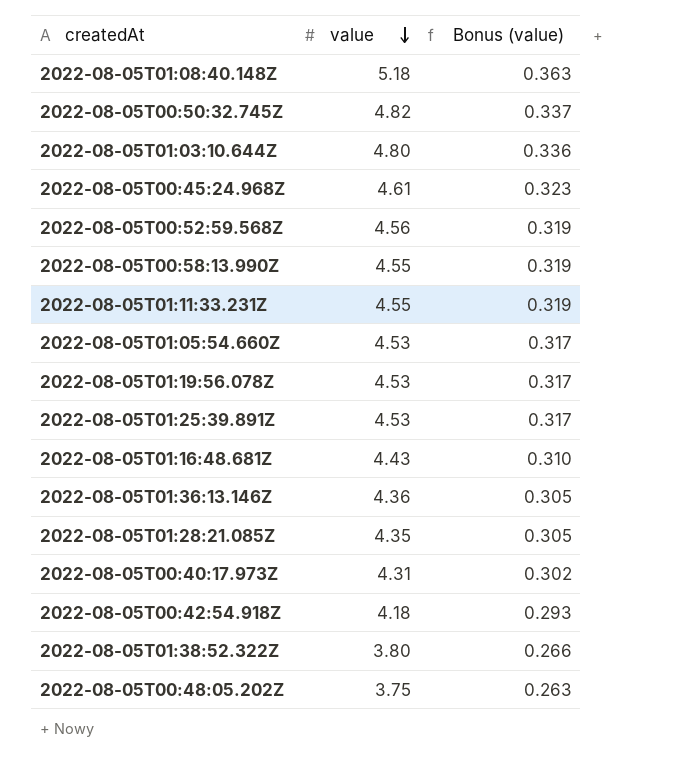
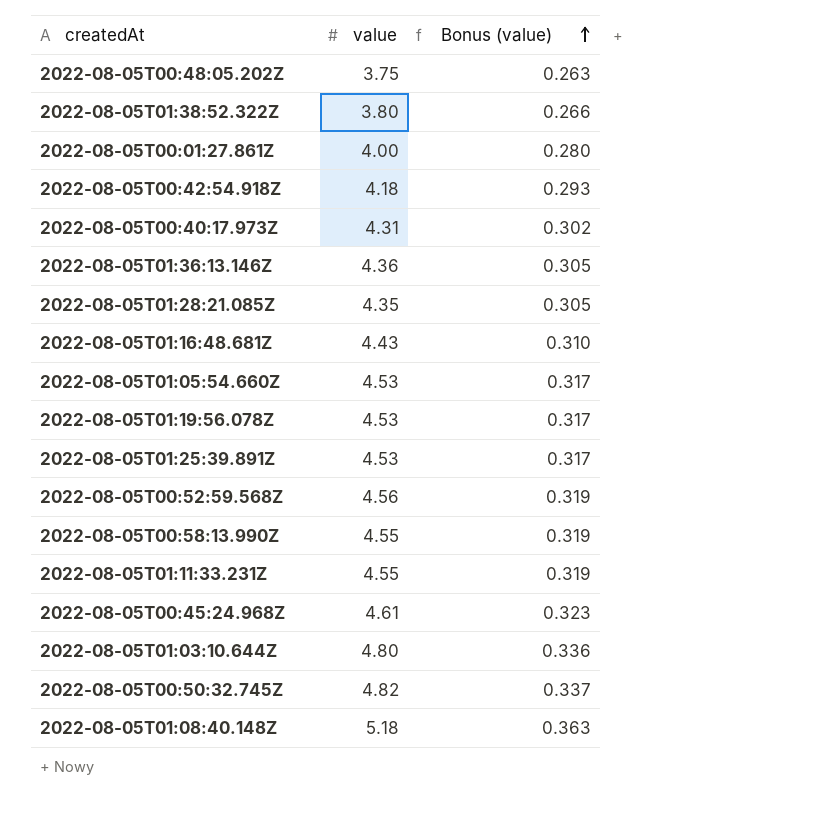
row order: value descending -> Bonus (value) ascending
row 2022-08-05T00:01:27.861Z: none -> 4.00 | 0.280

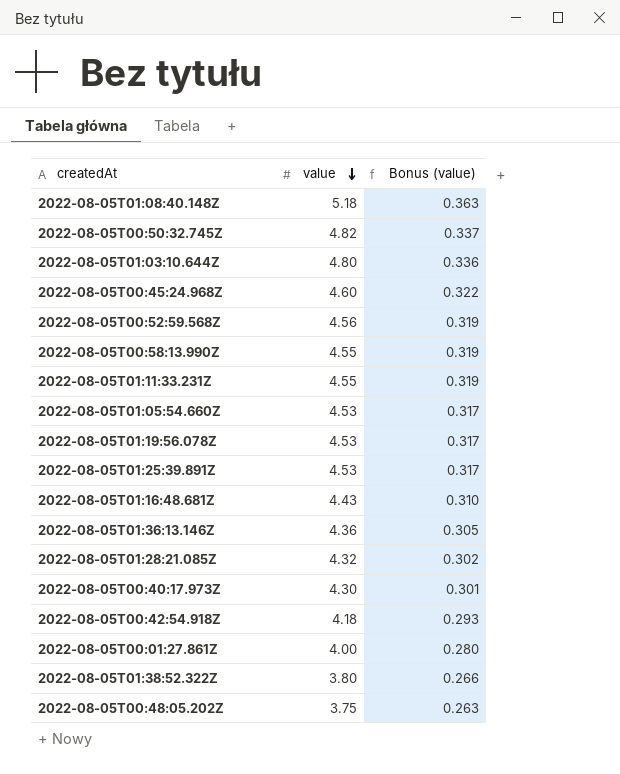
row order: Bonus (value) ascending -> value descending
2022-08-05T00:45:24.968Z | value: 4.61 -> 4.60
2022-08-05T00:45:24.968Z | Bonus (value): 0.323 -> 0.322
2022-08-05T01:28:21.085Z | value: 4.35 -> 4.32
2022-08-05T01:28:21.085Z | Bonus (value): 0.305 -> 0.302
2022-08-05T00:40:17.973Z | value: 4.31 -> 4.30
2022-08-05T00:40:17.973Z | Bonus (value): 0.302 -> 0.301

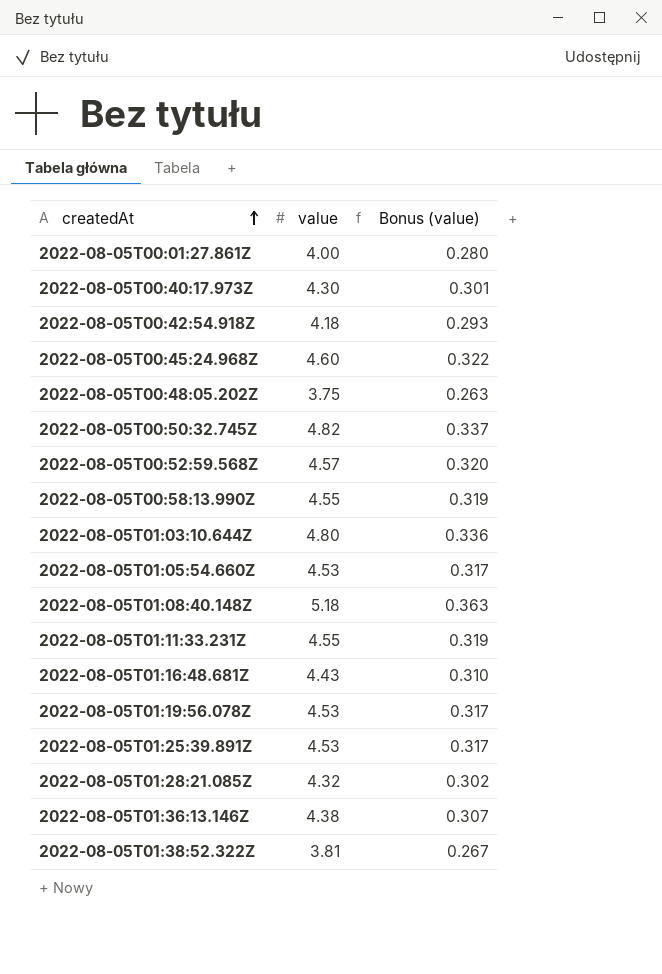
row order: value descending -> createdAt ascending
2022-08-05T00:52:59.568Z | value: 4.56 -> 4.57
2022-08-05T00:52:59.568Z | Bonus (value): 0.319 -> 0.320
2022-08-05T01:36:13.146Z | value: 4.36 -> 4.38
2022-08-05T01:36:13.146Z | Bonus (value): 0.305 -> 0.307
2022-08-05T01:38:52.322Z | value: 3.80 -> 3.81
2022-08-05T01:38:52.322Z | Bonus (value): 0.266 -> 0.267

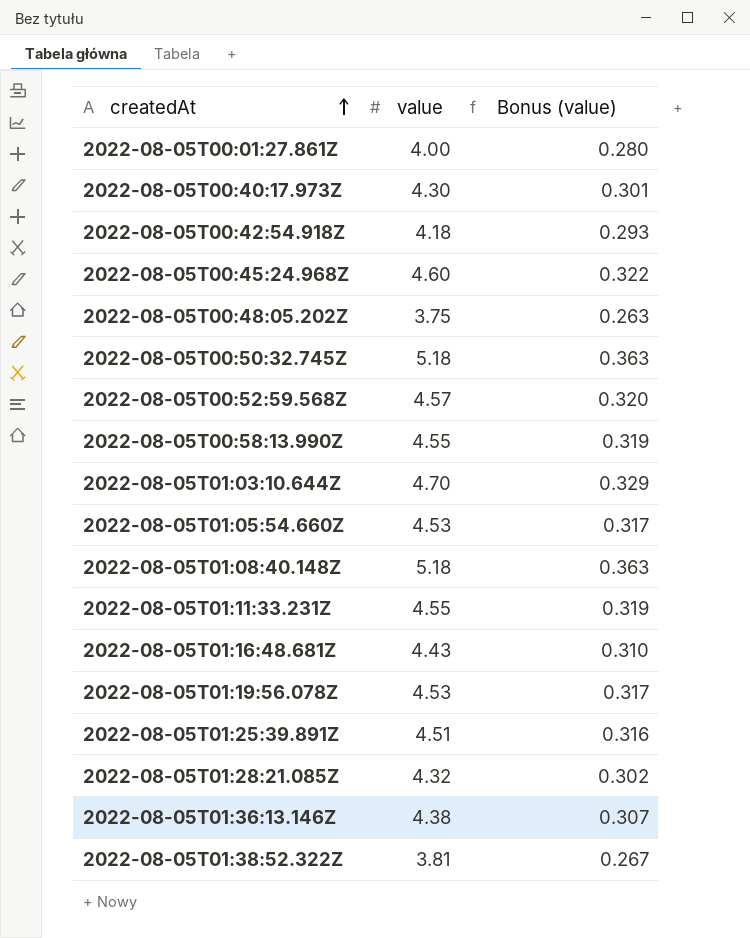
2022-08-05T00:50:32.745Z | value: 4.82 -> 5.18
2022-08-05T00:50:32.745Z | Bonus (value): 0.337 -> 0.363
2022-08-05T01:03:10.644Z | value: 4.80 -> 4.70
2022-08-05T01:03:10.644Z | Bonus (value): 0.336 -> 0.329
2022-08-05T01:25:39.891Z | value: 4.53 -> 4.51
2022-08-05T01:25:39.891Z | Bonus (value): 0.317 -> 0.316

